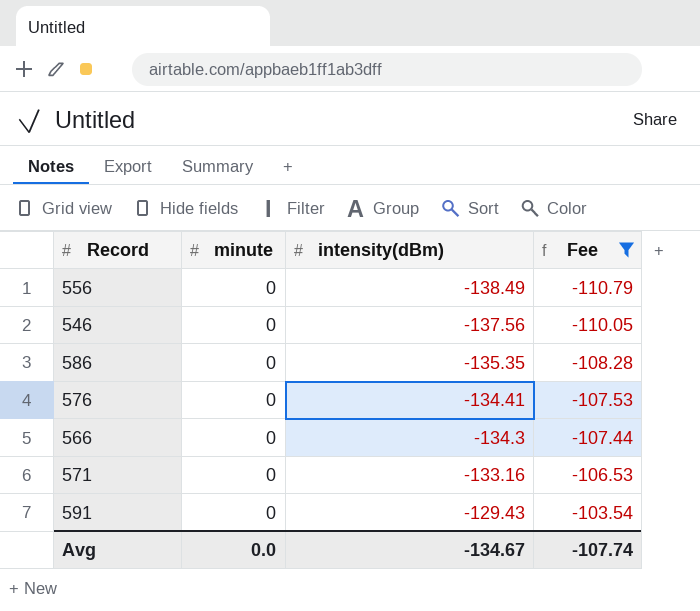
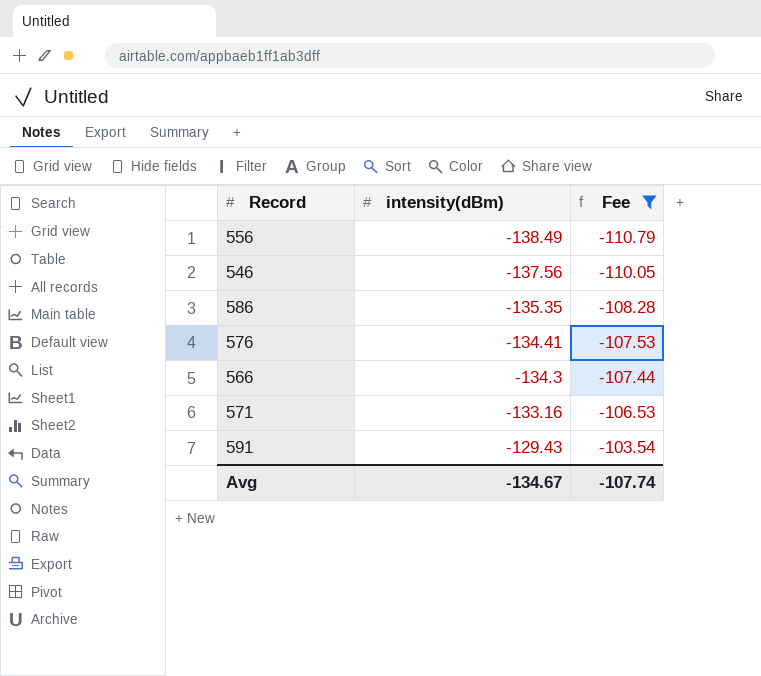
column minute | position: 2 -> none

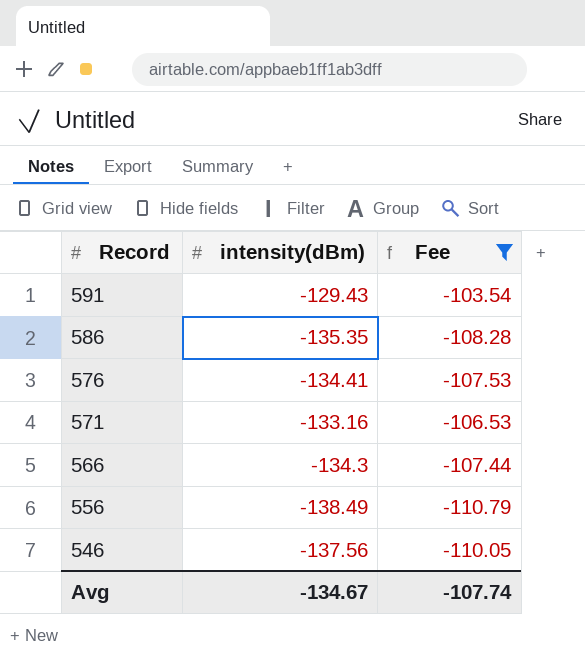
row order: intensity(dBm) ascending -> Record descending

